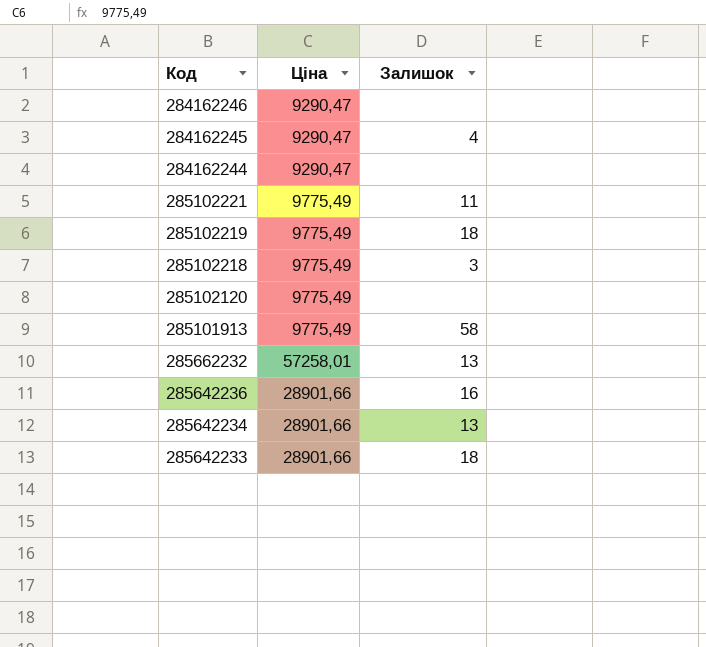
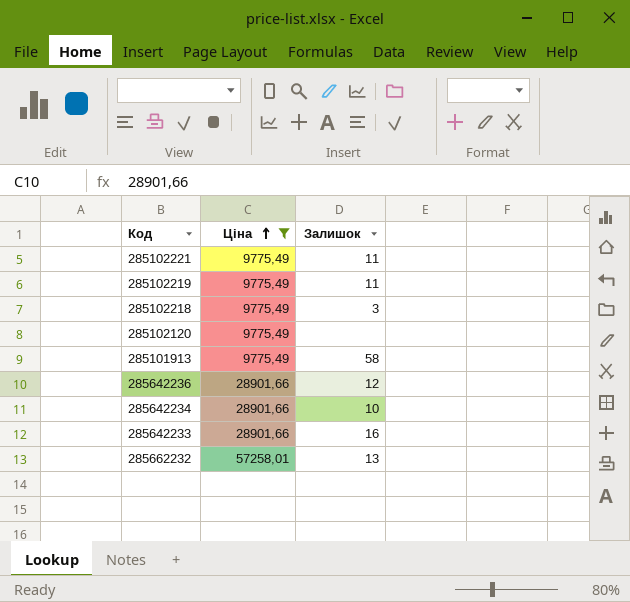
filter: none -> Ціна != 9290,47
row order: none -> Ціна ascending
285102219 | Залишок: 18 -> 11
285642236 | Залишок: 16 -> 12
285642234 | Залишок: 13 -> 10
285642233 | Залишок: 18 -> 16

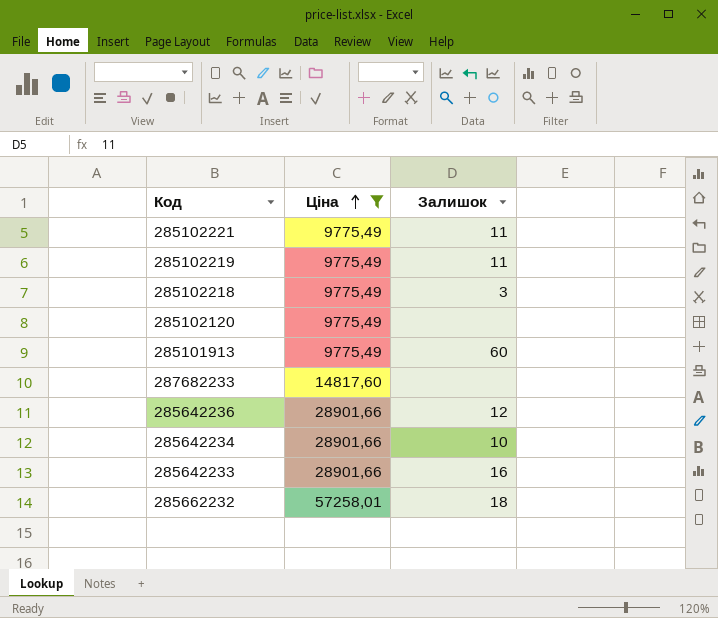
285101913 | Залишок: 58 -> 60
row 287682233: none -> 14817,60 | none
285662232 | Залишок: 13 -> 18

